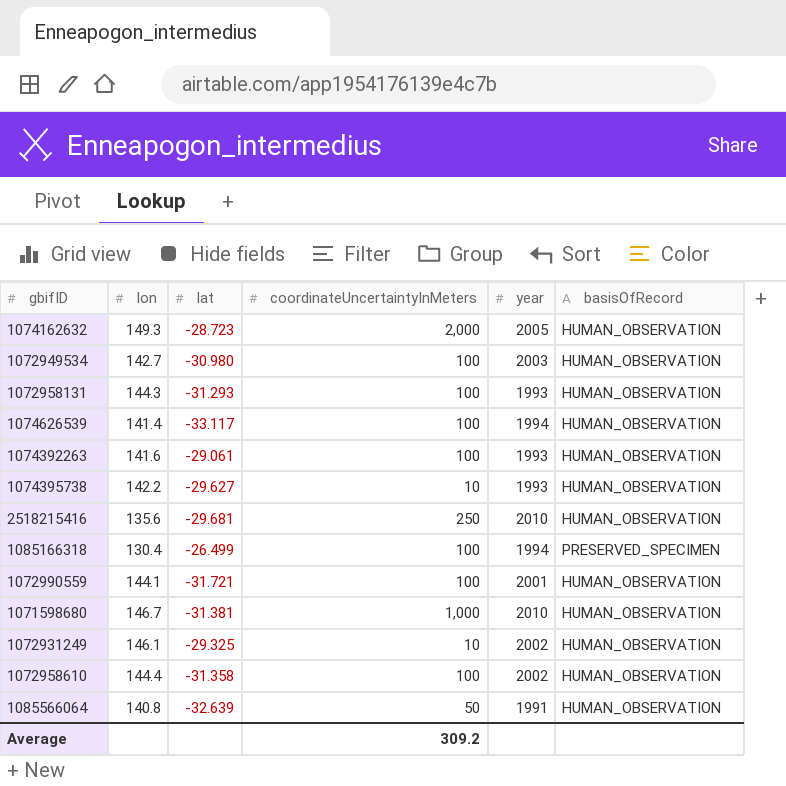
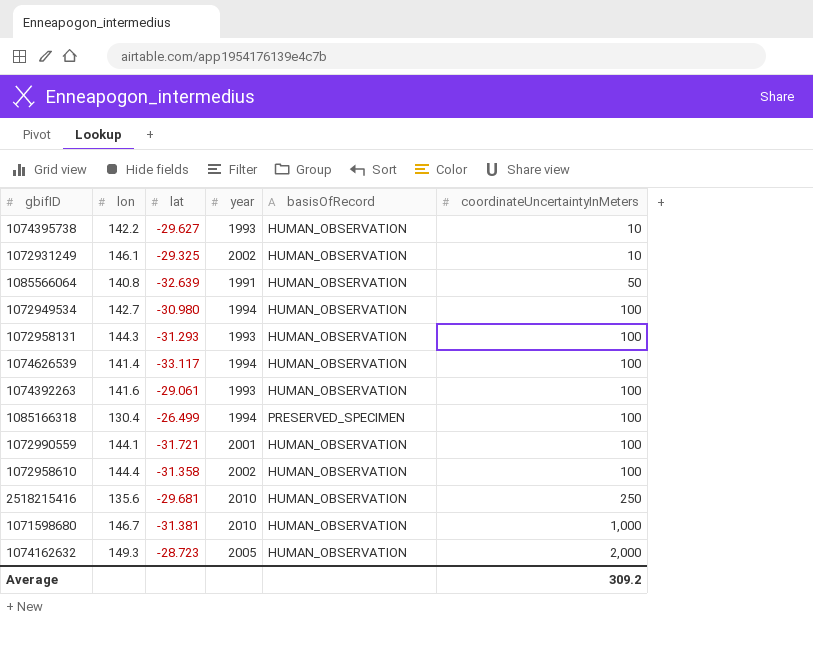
row order: none -> coordinateUncertaintyInMeters ascending
column coordinateUncertaintyInMeters | position: 4 -> 6
1072949534 | year: 2003 -> 1994

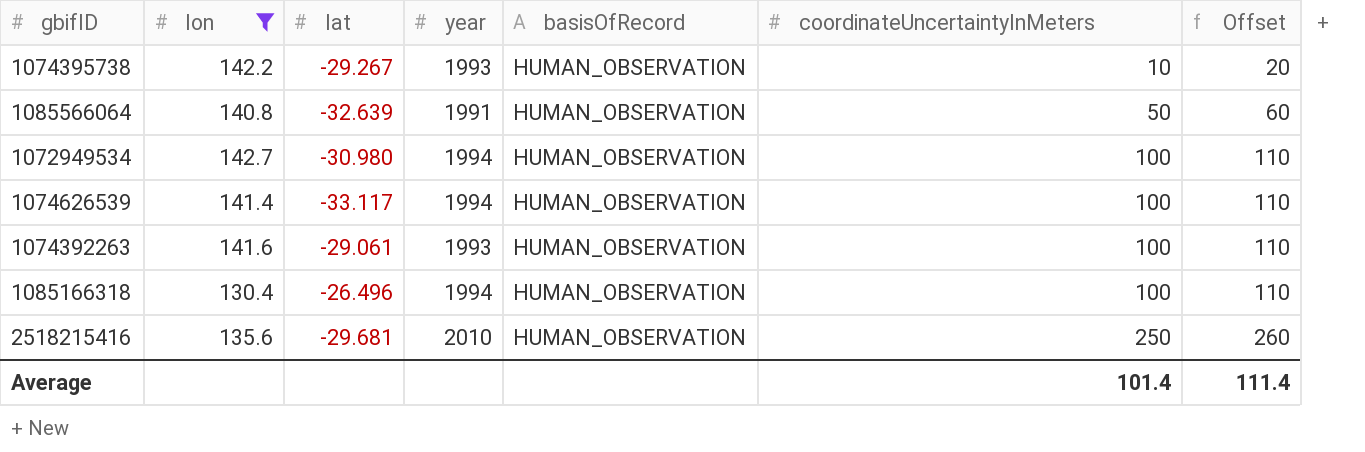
filter: none -> lon <= 142.7
column Offset | formula: none -> [coordinateUncertaintyInMeters] + 10
1074395738 | lat: -29.627 -> -29.267
1085166318 | lat: -26.499 -> -26.496
1085166318 | basisOfRecord: PRESERVED_SPECIMEN -> HUMAN_OBSERVATION
Average | coordinateUncertaintyInMeters: 309.2 -> 101.4

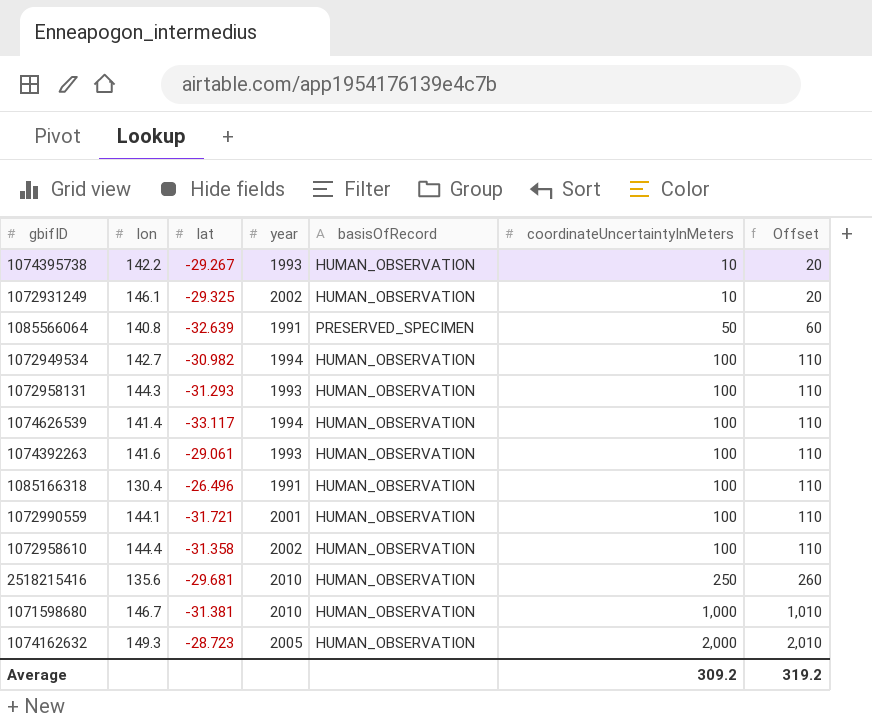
filter: lon <= 142.7 -> none
1085566064 | basisOfRecord: HUMAN_OBSERVATION -> PRESERVED_SPECIMEN
1072949534 | lat: -30.980 -> -30.982
1085166318 | year: 1994 -> 1991
Average | coordinateUncertaintyInMeters: 101.4 -> 309.2
Average | Offset: 111.4 -> 319.2

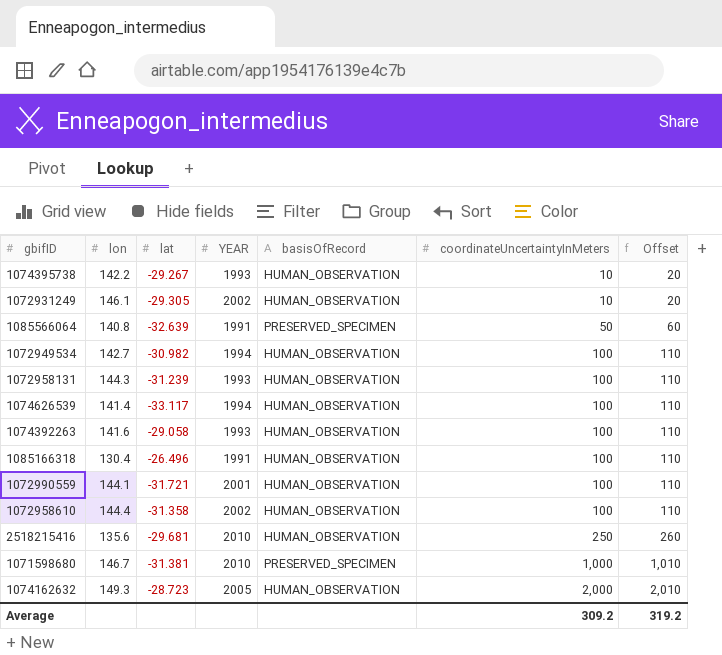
column name: year -> YEAR
1072931249 | lat: -29.325 -> -29.305
1072958131 | lat: -31.293 -> -31.239
1074392263 | lat: -29.061 -> -29.058
1071598680 | basisOfRecord: HUMAN_OBSERVATION -> PRESERVED_SPECIMEN

